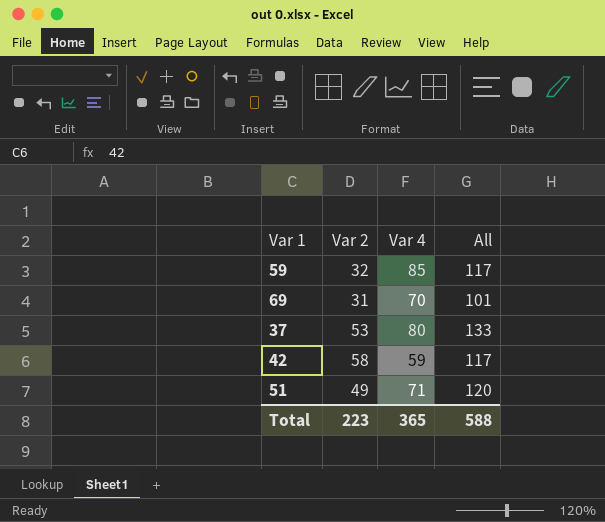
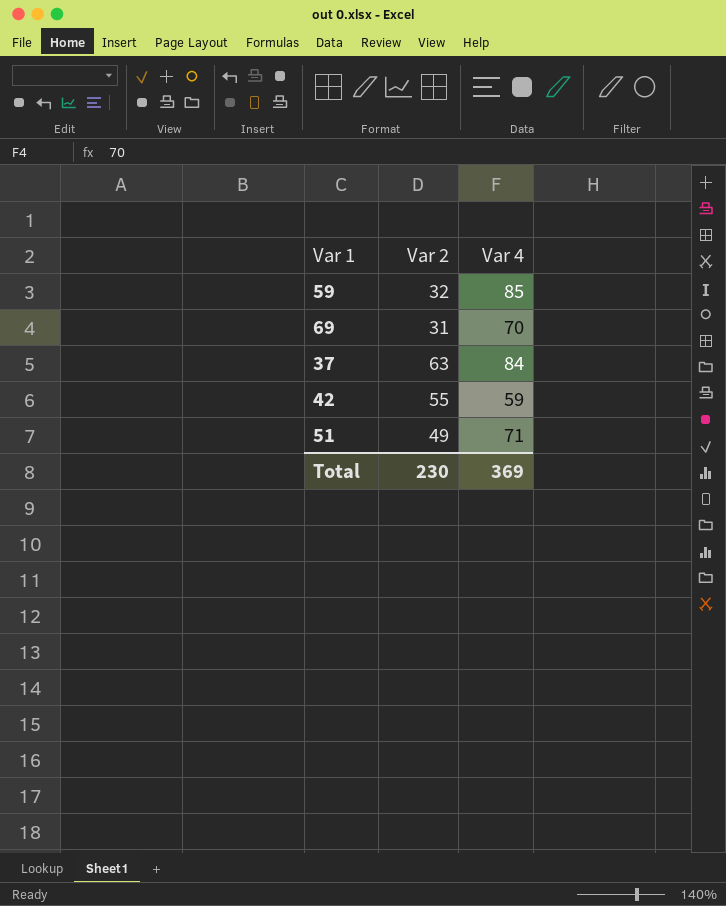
column All | formula: [Var 2] + [Var 4] -> none
37 | Var 2: 53 -> 63
37 | Var 4: 80 -> 84
42 | Var 2: 58 -> 55
Total | Var 2: 223 -> 230
Total | Var 4: 365 -> 369

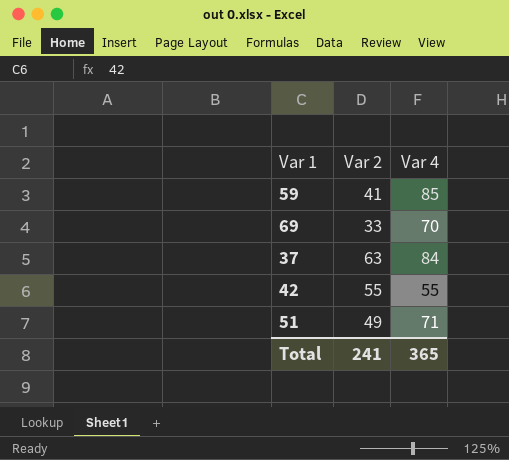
59 | Var 2: 32 -> 41
69 | Var 2: 31 -> 33
42 | Var 4: 59 -> 55
Total | Var 2: 230 -> 241
Total | Var 4: 369 -> 365

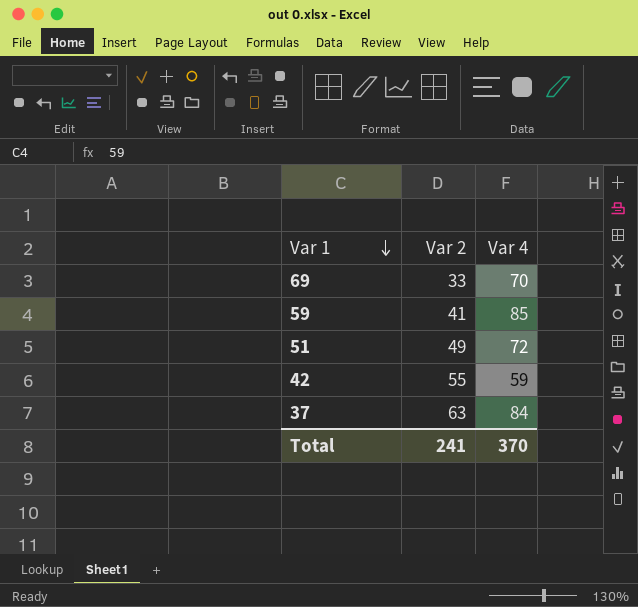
row order: none -> Var 1 descending
51 | Var 4: 71 -> 72
42 | Var 4: 55 -> 59
Total | Var 4: 365 -> 370

